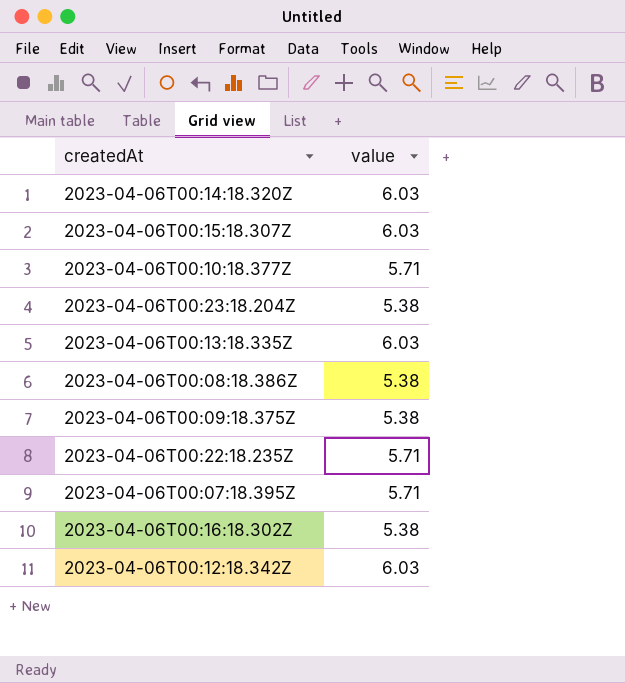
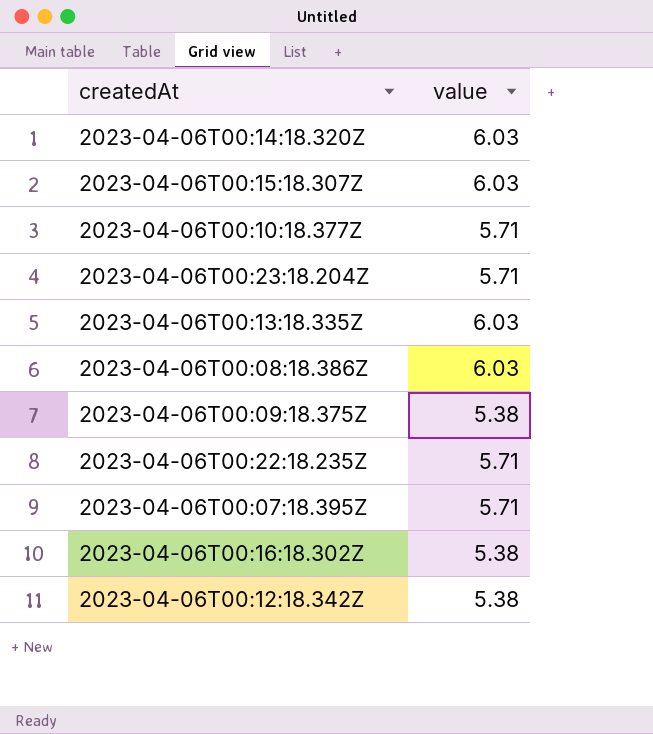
2023-04-06T00:23:18.204Z | value: 5.38 -> 5.71
2023-04-06T00:08:18.386Z | value: 5.38 -> 6.03
2023-04-06T00:12:18.342Z | value: 6.03 -> 5.38

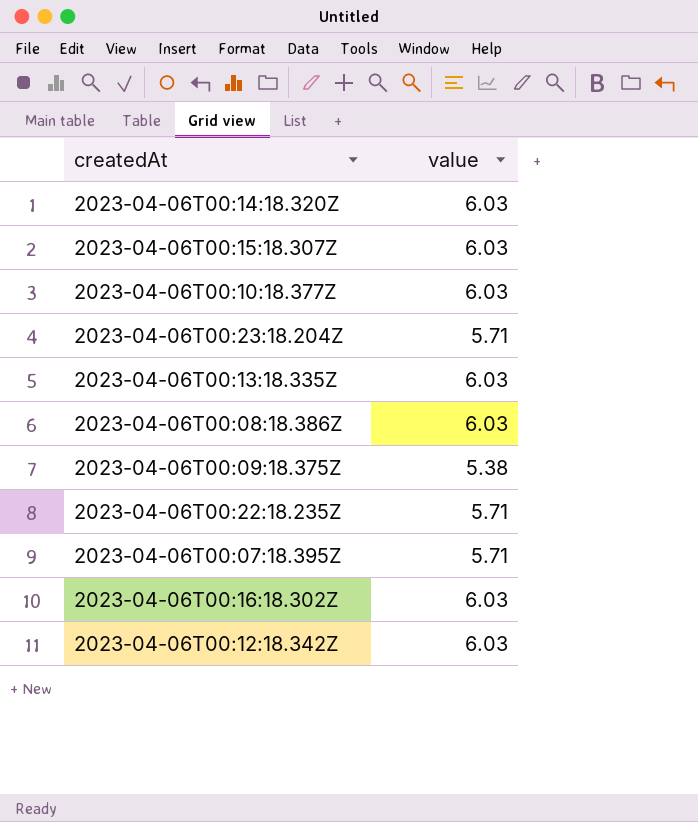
2023-04-06T00:10:18.377Z | value: 5.71 -> 6.03
2023-04-06T00:16:18.302Z | value: 5.38 -> 6.03
2023-04-06T00:12:18.342Z | value: 5.38 -> 6.03

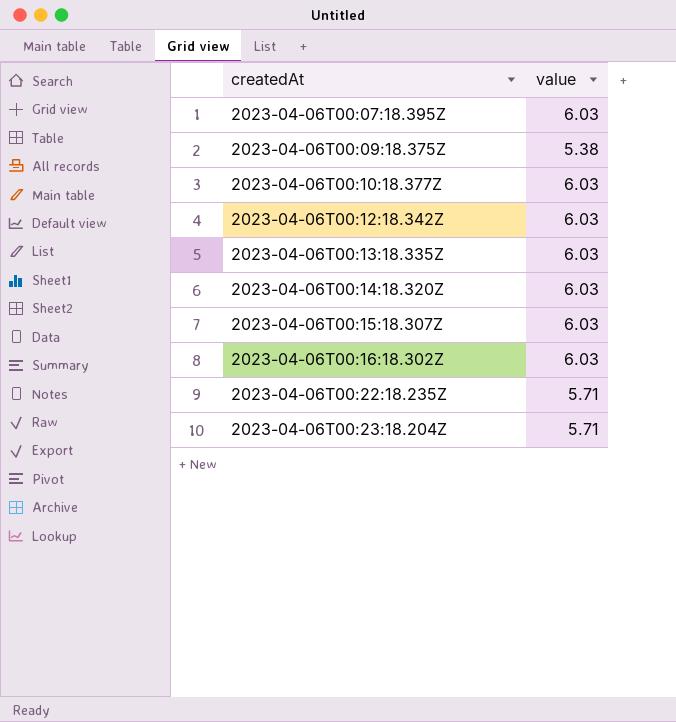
row order: none -> createdAt ascending
row 2023-04-06T00:08:18.386Z: 6.03 -> none
2023-04-06T00:07:18.395Z | value: 5.71 -> 6.03

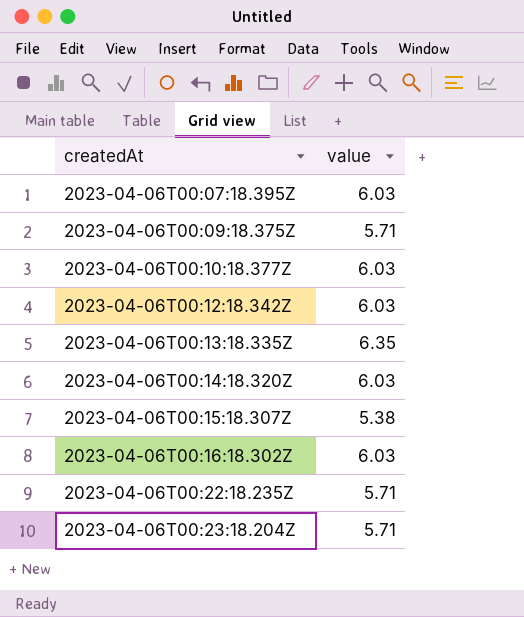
2023-04-06T00:09:18.375Z | value: 5.38 -> 5.71
2023-04-06T00:13:18.335Z | value: 6.03 -> 6.35
2023-04-06T00:15:18.307Z | value: 6.03 -> 5.38

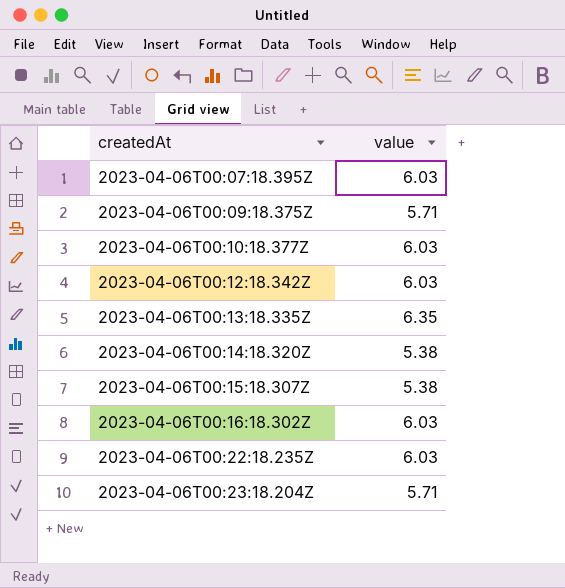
2023-04-06T00:14:18.320Z | value: 6.03 -> 5.38
2023-04-06T00:22:18.235Z | value: 5.71 -> 6.03

